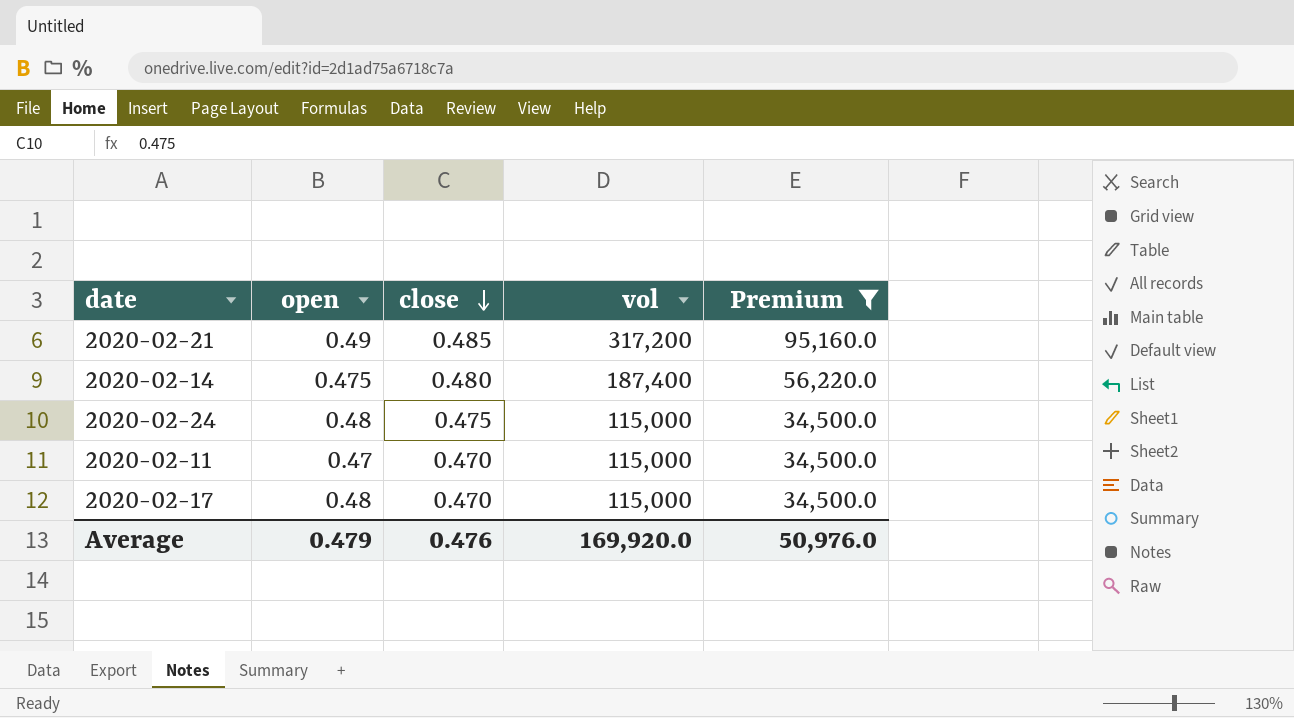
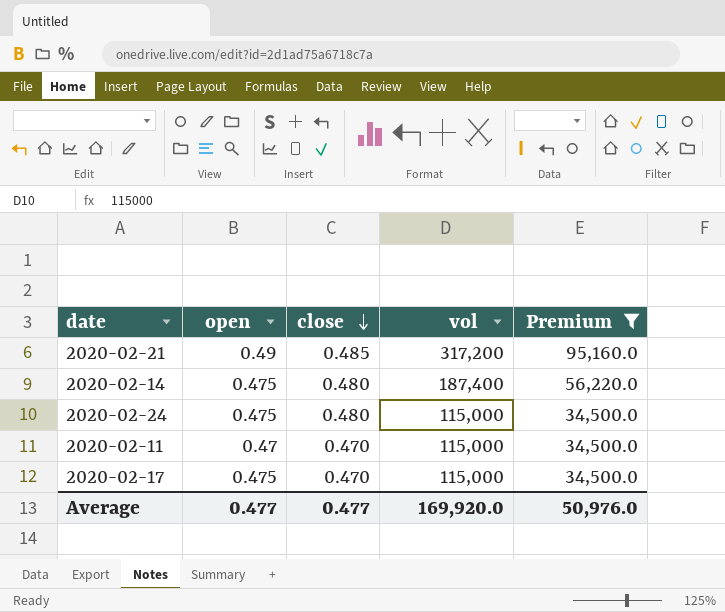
2020-02-24 | open: 0.48 -> 0.475
2020-02-24 | close: 0.475 -> 0.480
2020-02-17 | open: 0.48 -> 0.475
Average | open: 0.479 -> 0.477
Average | close: 0.476 -> 0.477

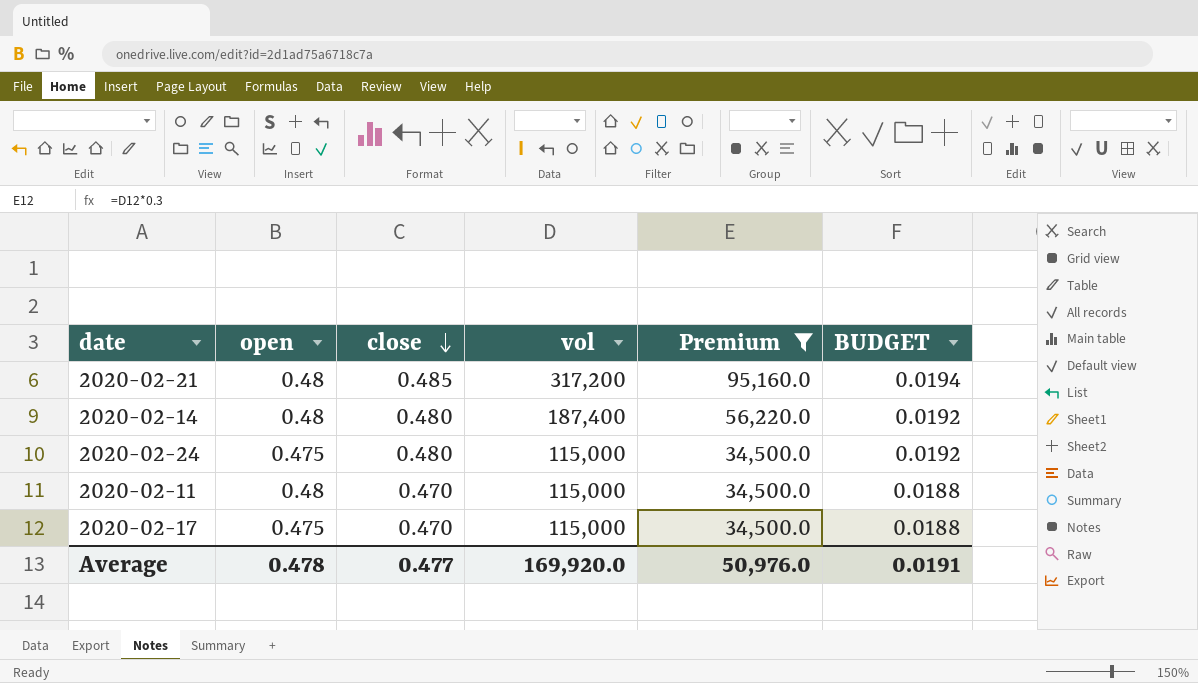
column BUDGET | formula: none -> [close] * 0.04
2020-02-21 | open: 0.49 -> 0.48
2020-02-14 | open: 0.475 -> 0.48
2020-02-11 | open: 0.47 -> 0.48
Average | open: 0.477 -> 0.478

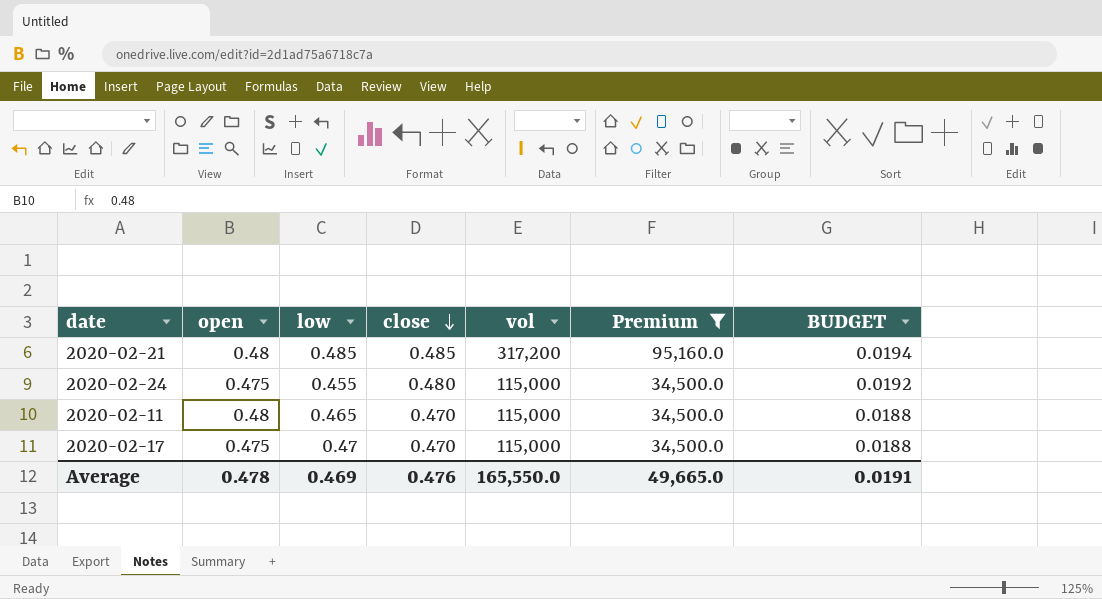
column low | position: none -> 3
row 2020-02-14: 0.48 | 0.480 | 187,400 | 56,220.0 | 0.0192 -> none
Average | close: 0.477 -> 0.476
Average | vol: 169,920.0 -> 165,550.0
Average | Premium: 50,976.0 -> 49,665.0

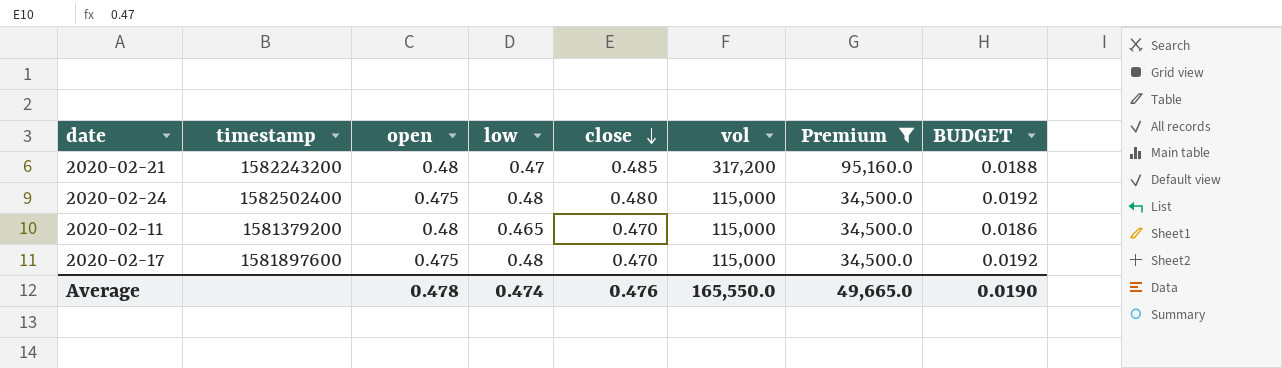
column timestamp | position: none -> 2
column BUDGET | formula: [close] * 0.04 -> [low] * 0.04
2020-02-21 | low: 0.485 -> 0.47
2020-02-24 | low: 0.455 -> 0.48
2020-02-17 | low: 0.47 -> 0.48
Average | low: 0.469 -> 0.474
Average | BUDGET: 0.0191 -> 0.0190

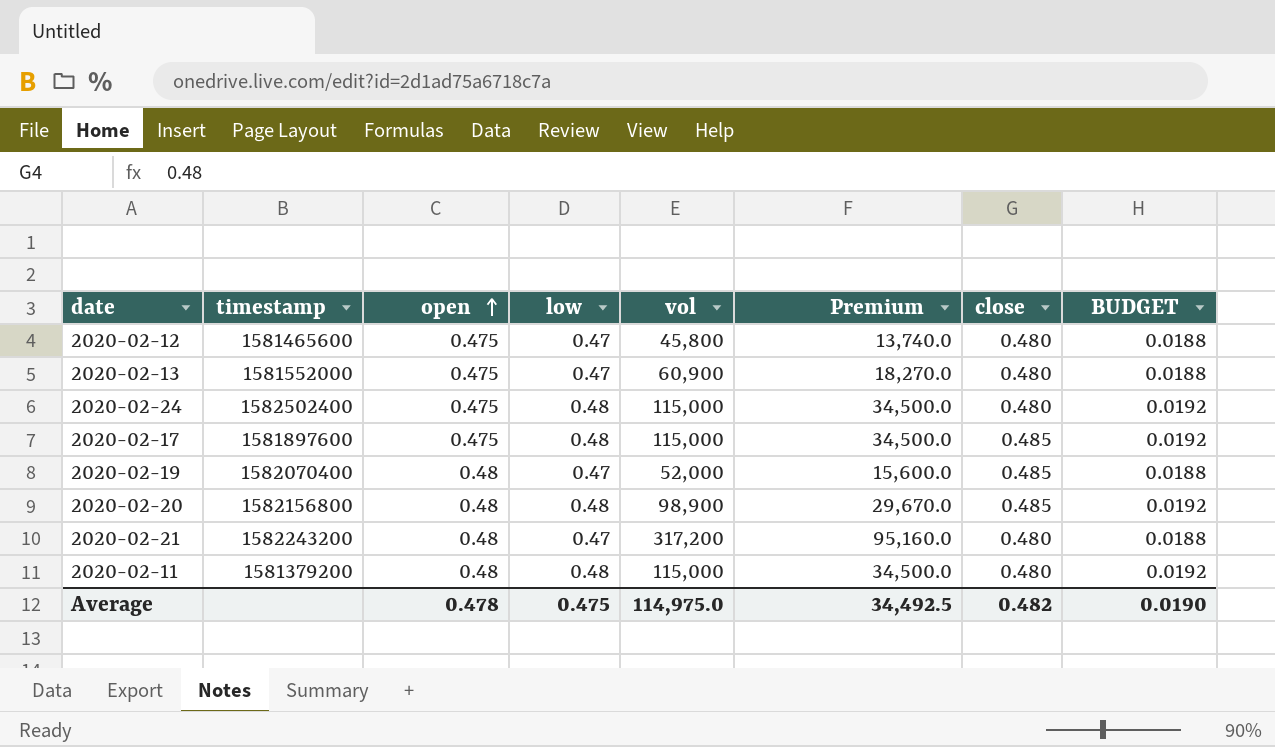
filter: Premium >= 34,500.0 -> none
row order: close descending -> open ascending
column close | position: 5 -> 7
2020-02-17 | close: 0.470 -> 0.485
2020-02-21 | close: 0.485 -> 0.480
2020-02-11 | low: 0.465 -> 0.48
2020-02-11 | close: 0.470 -> 0.480
2020-02-11 | BUDGET: 0.0186 -> 0.0192
Average | low: 0.474 -> 0.475
Average | vol: 165,550.0 -> 114,975.0
Average | Premium: 49,665.0 -> 34,492.5
Average | close: 0.476 -> 0.482

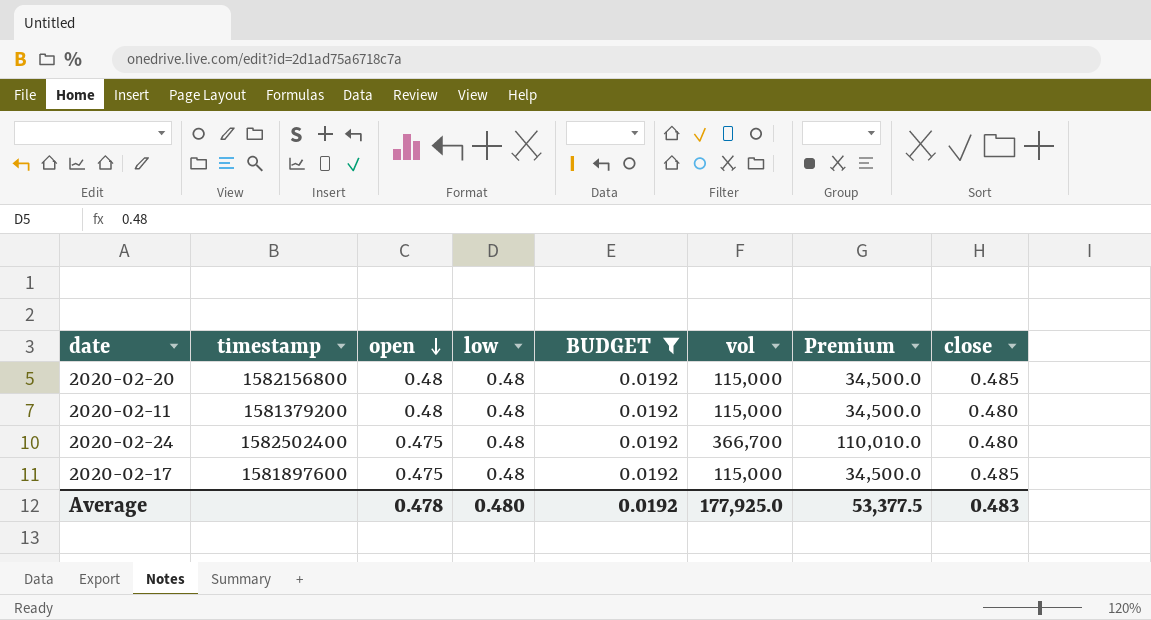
filter: none -> BUDGET = 0.0192
row order: open ascending -> open descending
column BUDGET | position: 8 -> 5
2020-02-20 | vol: 98,900 -> 115,000
2020-02-20 | Premium: 29,670.0 -> 34,500.0
2020-02-24 | vol: 115,000 -> 366,700
2020-02-24 | Premium: 34,500.0 -> 110,010.0
Average | low: 0.475 -> 0.480
Average | BUDGET: 0.0190 -> 0.0192
Average | vol: 114,975.0 -> 177,925.0
Average | Premium: 34,492.5 -> 53,377.5
Average | close: 0.482 -> 0.483

